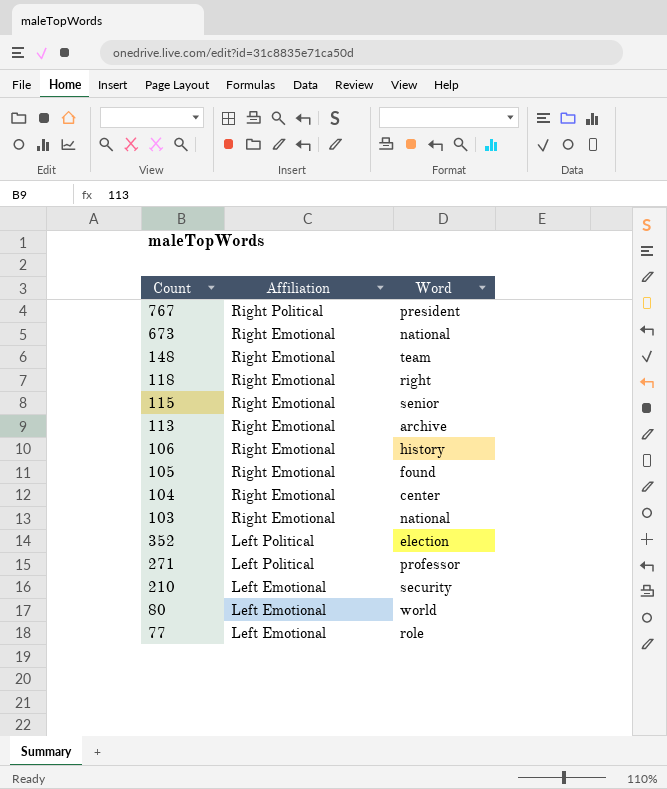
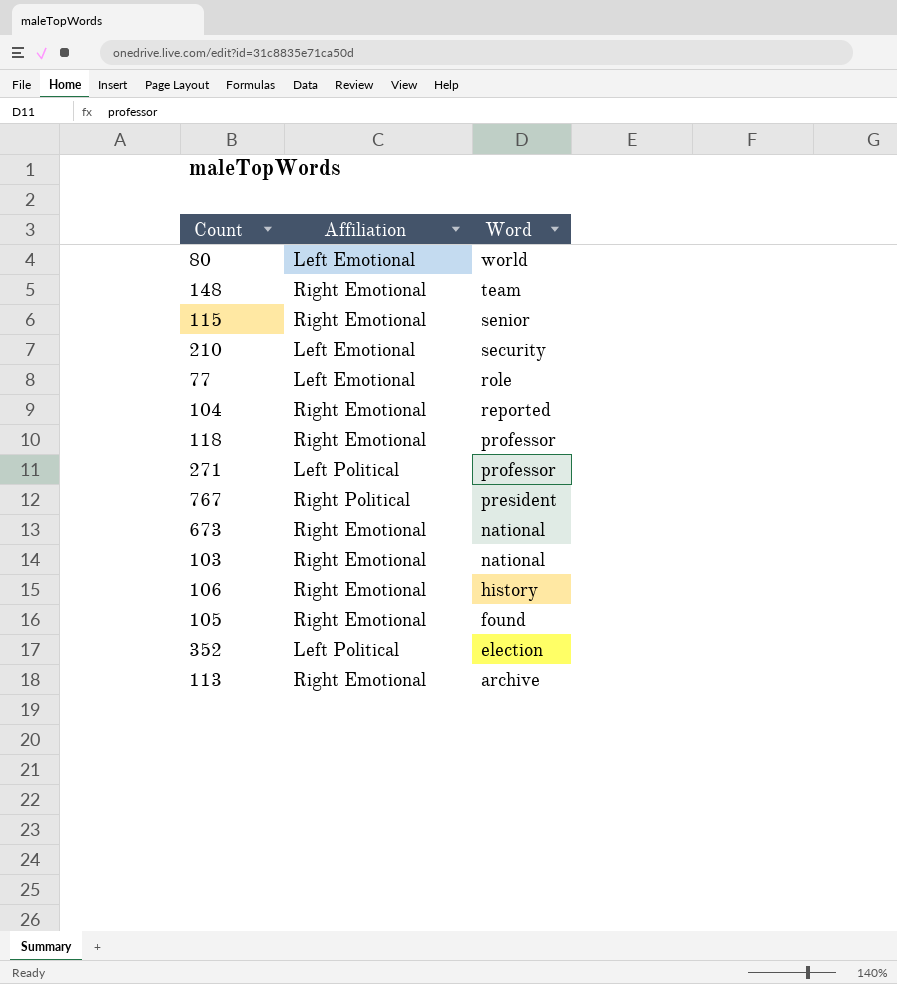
row order: Affiliation descending -> Word descending
104 | Word: center -> reported
118 | Word: right -> professor

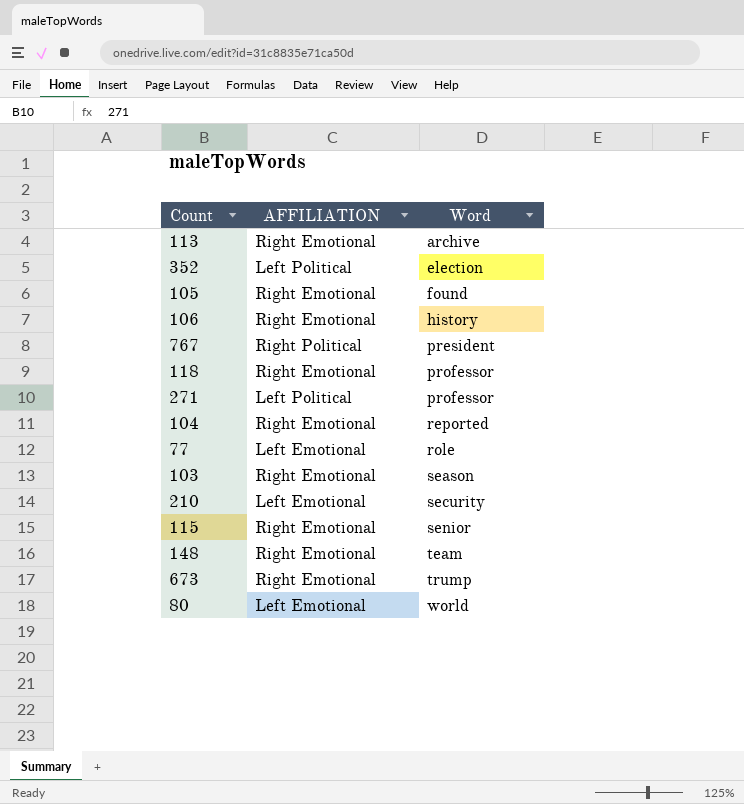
row order: Word descending -> Word ascending
column name: Affiliation -> AFFILIATION
103 | Word: national -> season
673 | Word: national -> trump

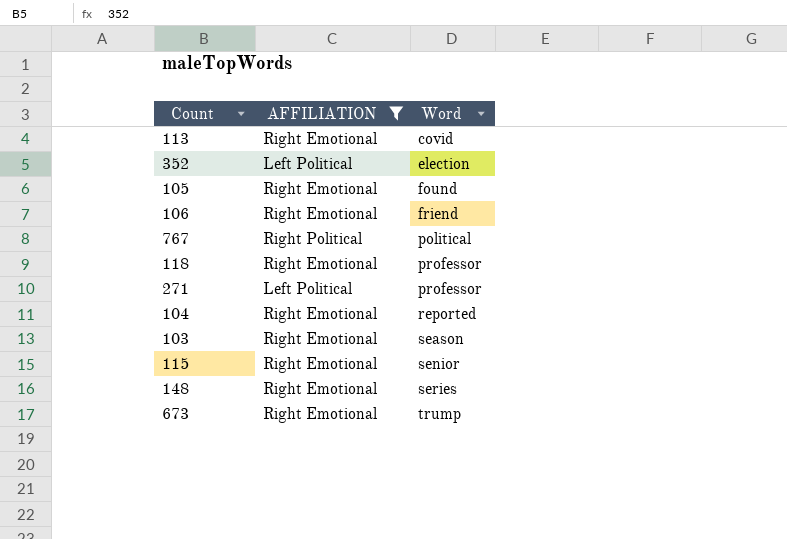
filter: none -> AFFILIATION != Left Emotional
113 | Word: archive -> covid
106 | Word: history -> friend
767 | Word: president -> political
148 | Word: team -> series

